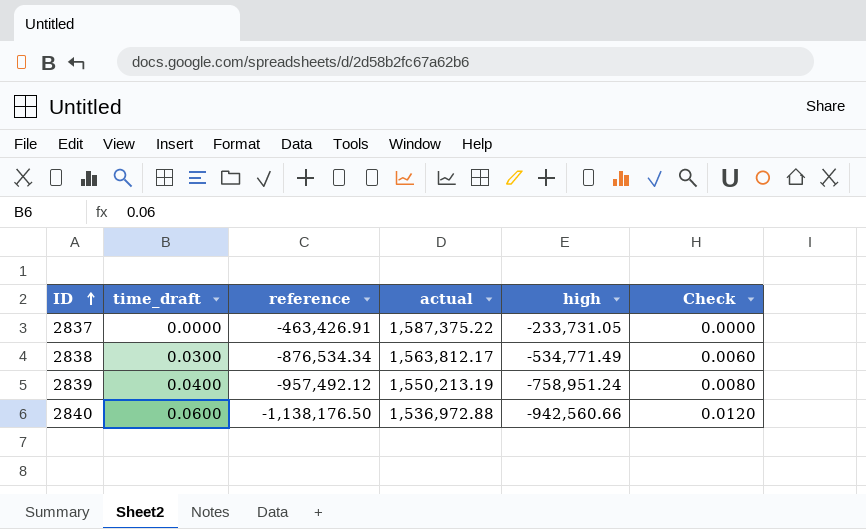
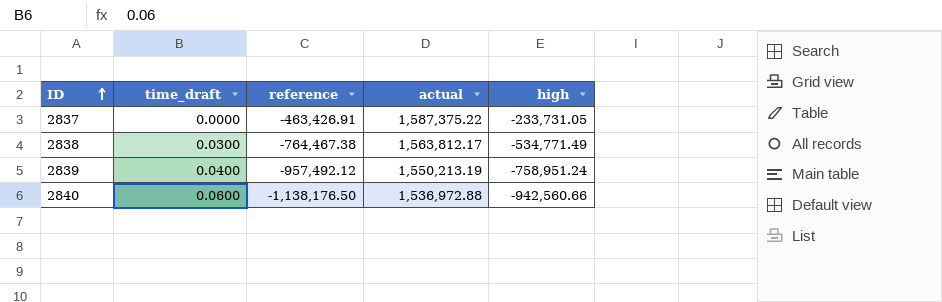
column Check | formula: [time_draft] * 0.2 -> none
2838 | reference: -876,534.34 -> -764,467.38

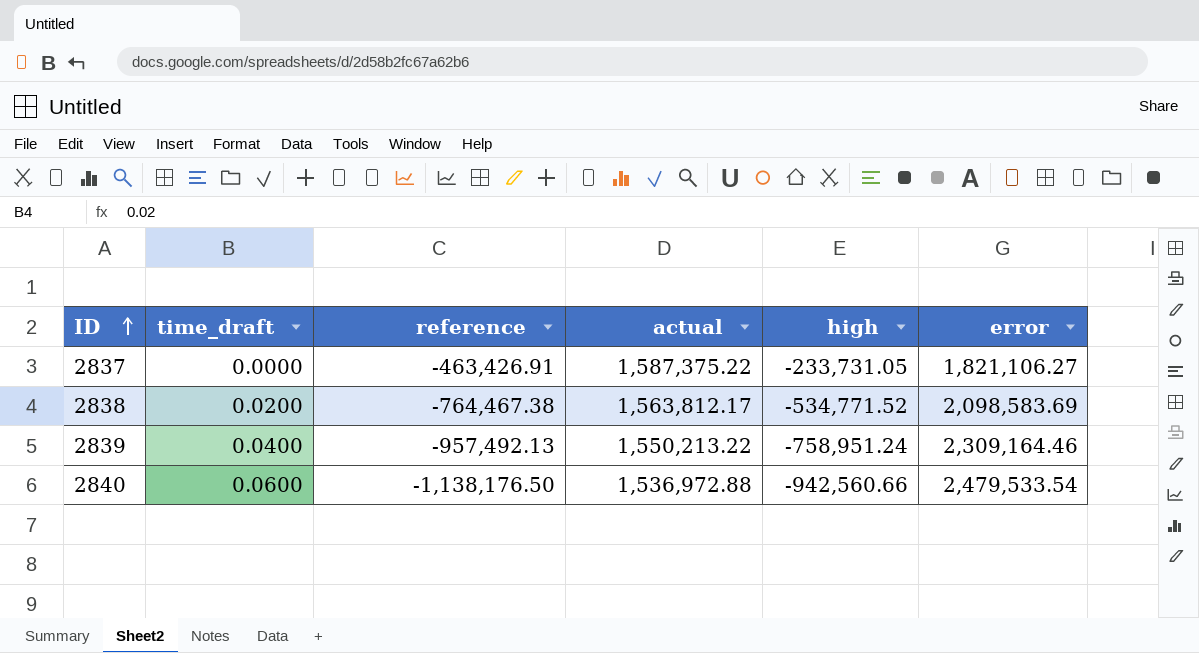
column error | formula: none -> [actual] - [high]
2838 | time_draft: 0.0300 -> 0.0200
2838 | high: -534,771.49 -> -534,771.52
2839 | reference: -957,492.12 -> -957,492.13
2839 | actual: 1,550,213.19 -> 1,550,213.22

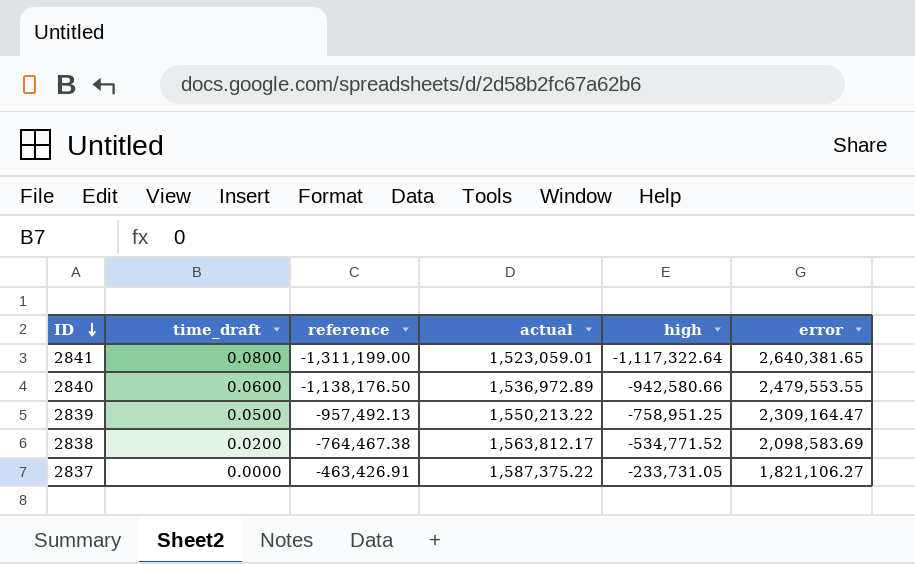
row order: ID ascending -> ID descending
row 2841: none -> 0.0800 | -1,311,199.00 | 1,523,059.01 | -1,117,322.64 | 2,640,381.65
2840 | actual: 1,536,972.88 -> 1,536,972.89
2840 | high: -942,560.66 -> -942,580.66
2840 | error: 2,479,533.54 -> 2,479,553.55
2839 | time_draft: 0.0400 -> 0.0500
2839 | high: -758,951.24 -> -758,951.25
2839 | error: 2,309,164.46 -> 2,309,164.47

